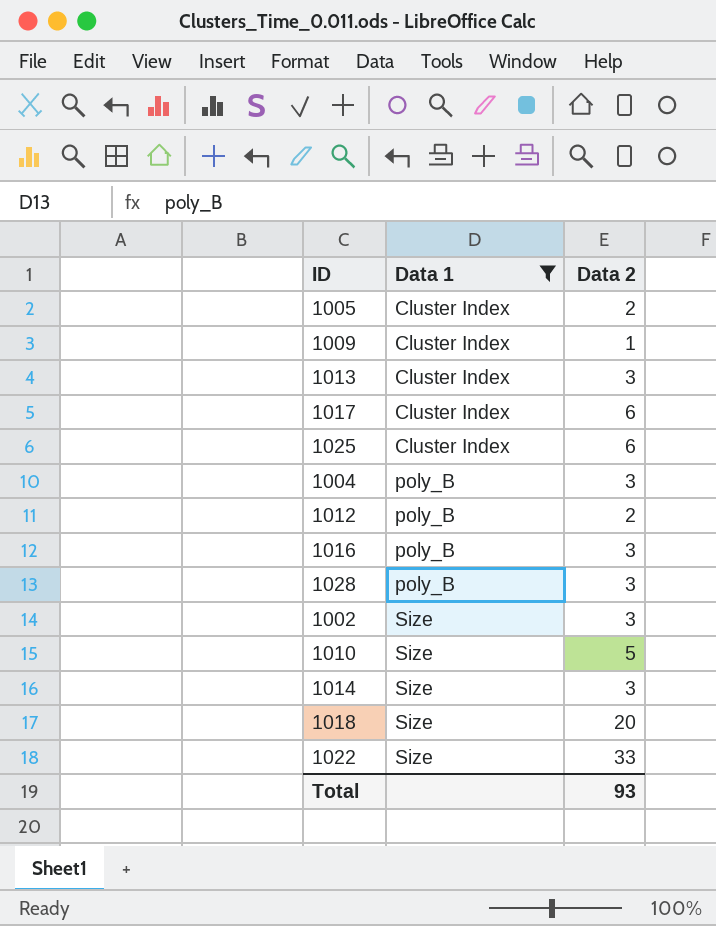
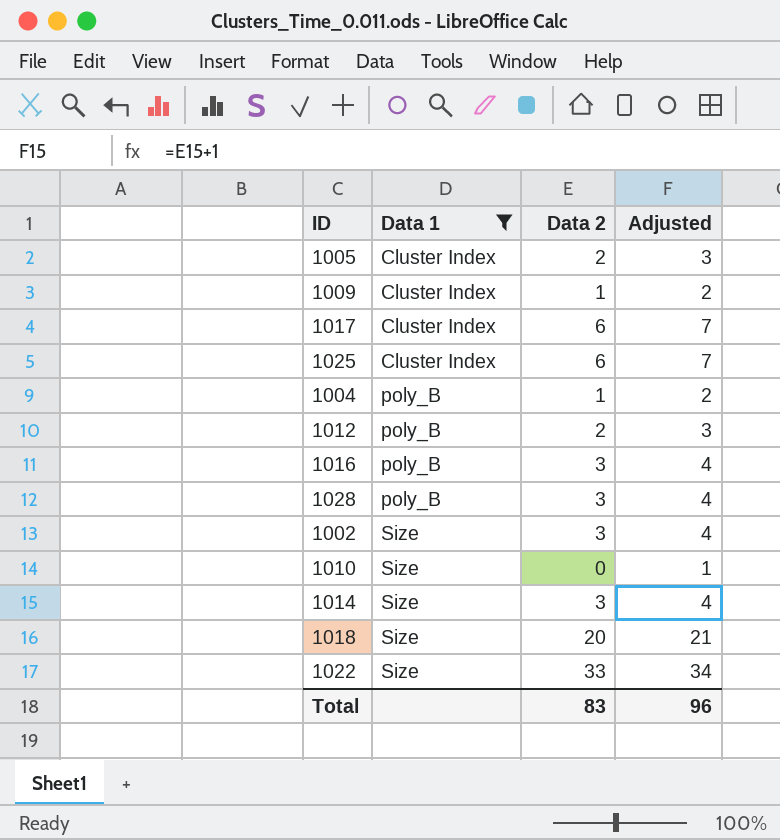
column Adjusted | formula: none -> [Data 2] + 1
row 1013: Cluster Index | 3 -> none
1004 | Data 2: 3 -> 1
1010 | Data 2: 5 -> 0
Total | Data 2: 93 -> 83

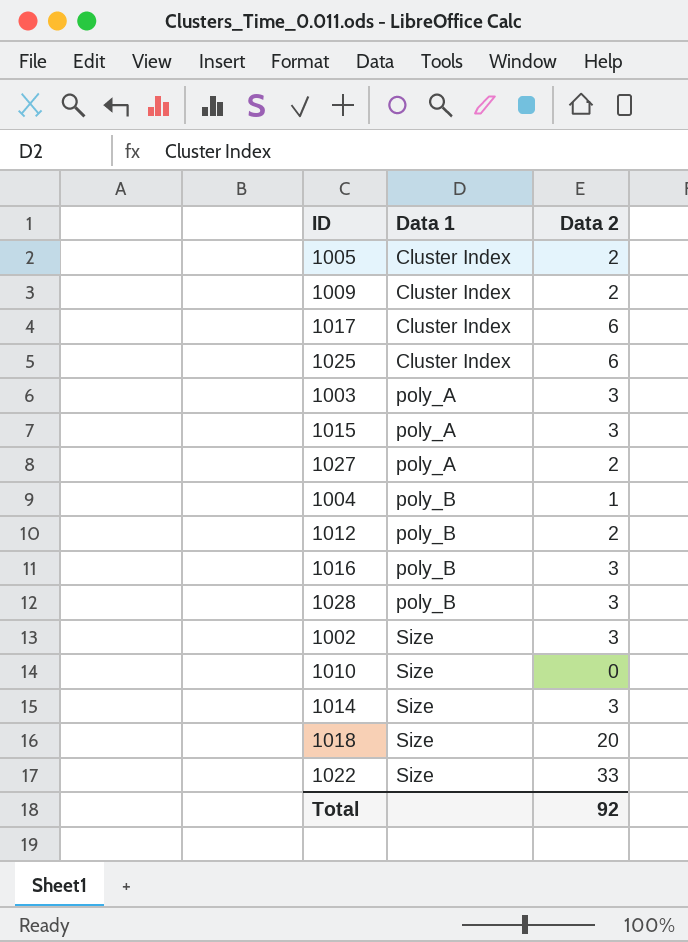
filter: Data 1 != poly_A -> none
column Adjusted | formula: [Data 2] + 1 -> none
1009 | Data 2: 1 -> 2
Total | Data 2: 83 -> 92

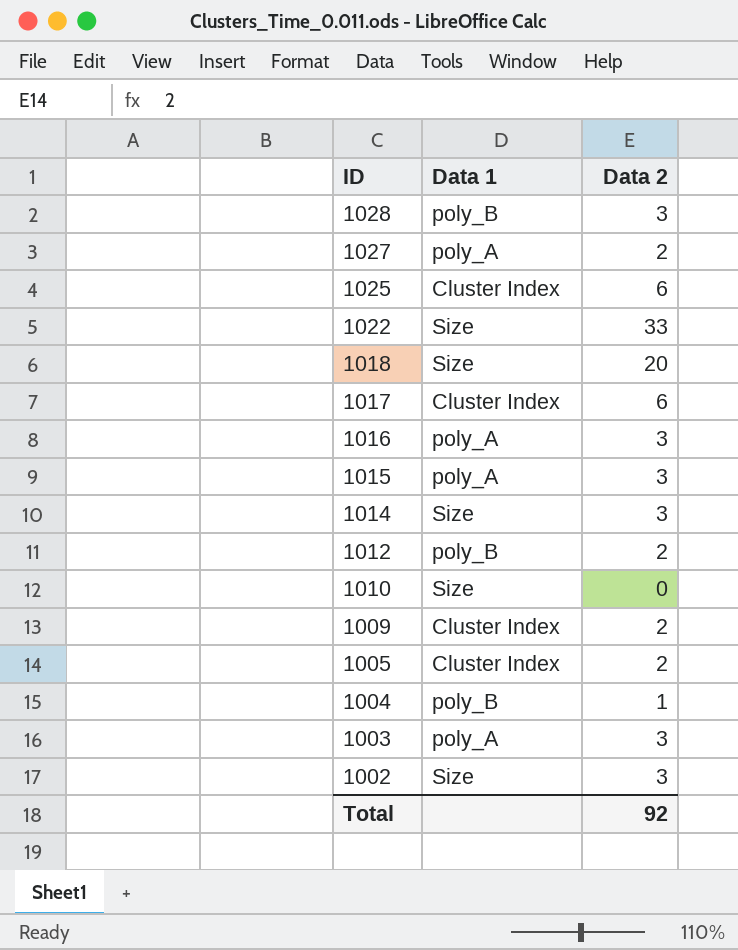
row order: Data 1 ascending -> ID descending
1016 | Data 1: poly_B -> poly_A

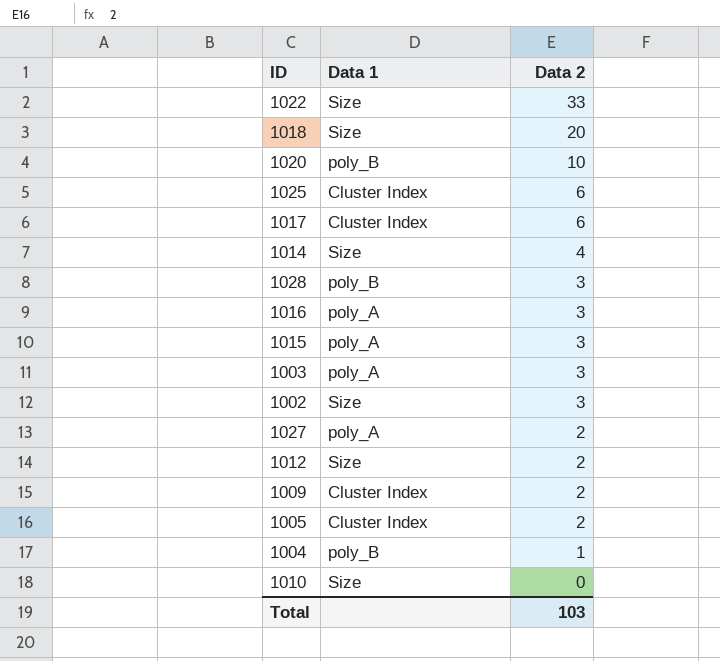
row order: ID descending -> Data 2 descending
row 1020: none -> poly_B | 10
1014 | Data 2: 3 -> 4
1012 | Data 1: poly_B -> Size
Total | Data 2: 92 -> 103

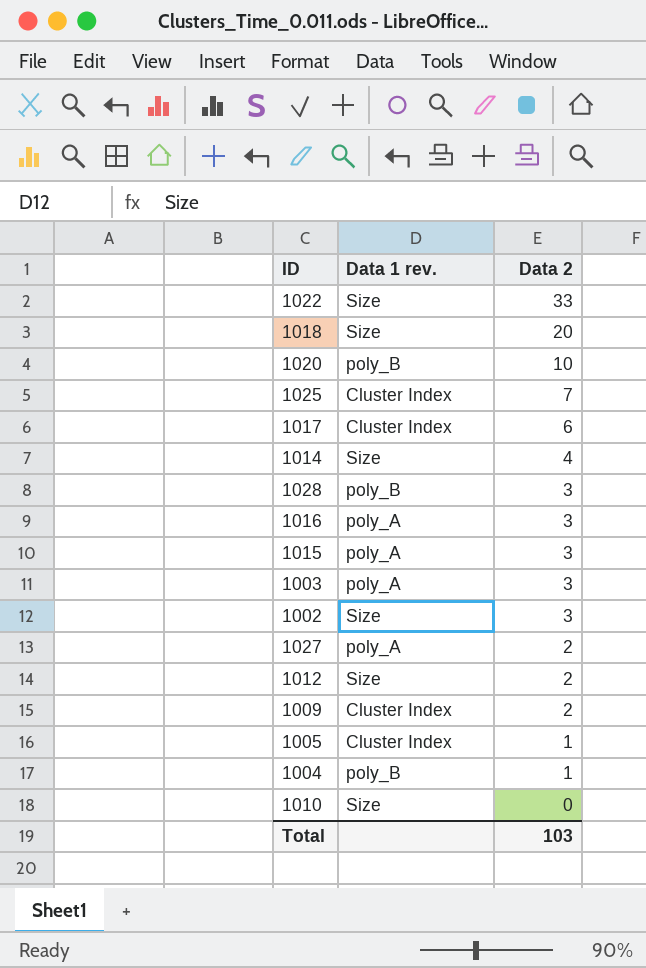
column name: Data 1 -> Data 1 rev.
1025 | Data 2: 6 -> 7
1005 | Data 2: 2 -> 1

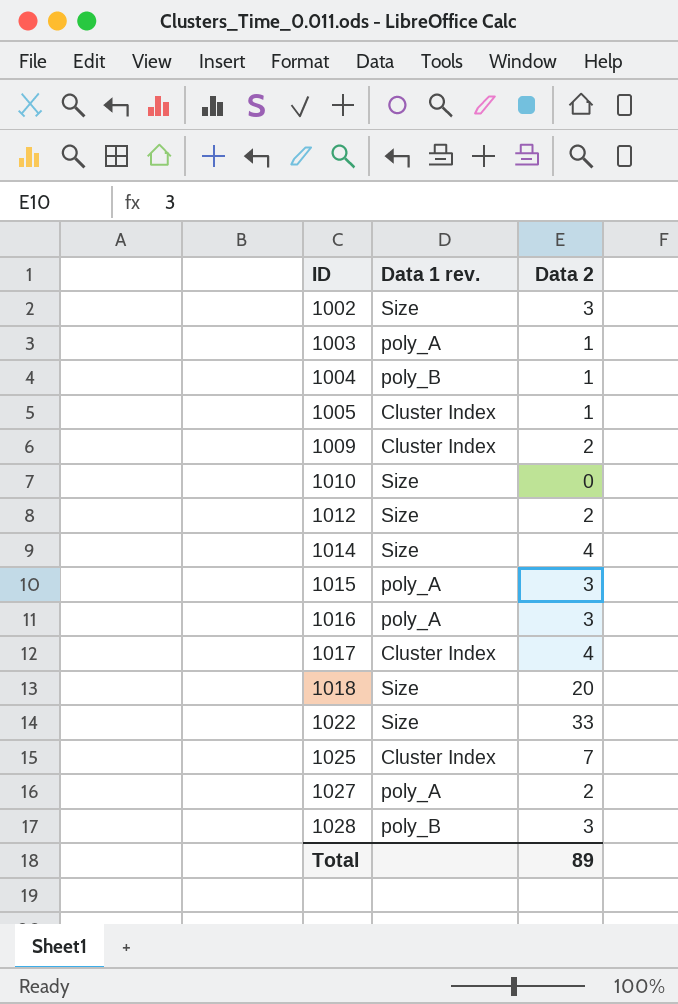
row order: Data 2 descending -> ID ascending
row 1020: poly_B | 10 -> none
1003 | Data 2: 3 -> 1
1017 | Data 2: 6 -> 4
Total | Data 2: 103 -> 89

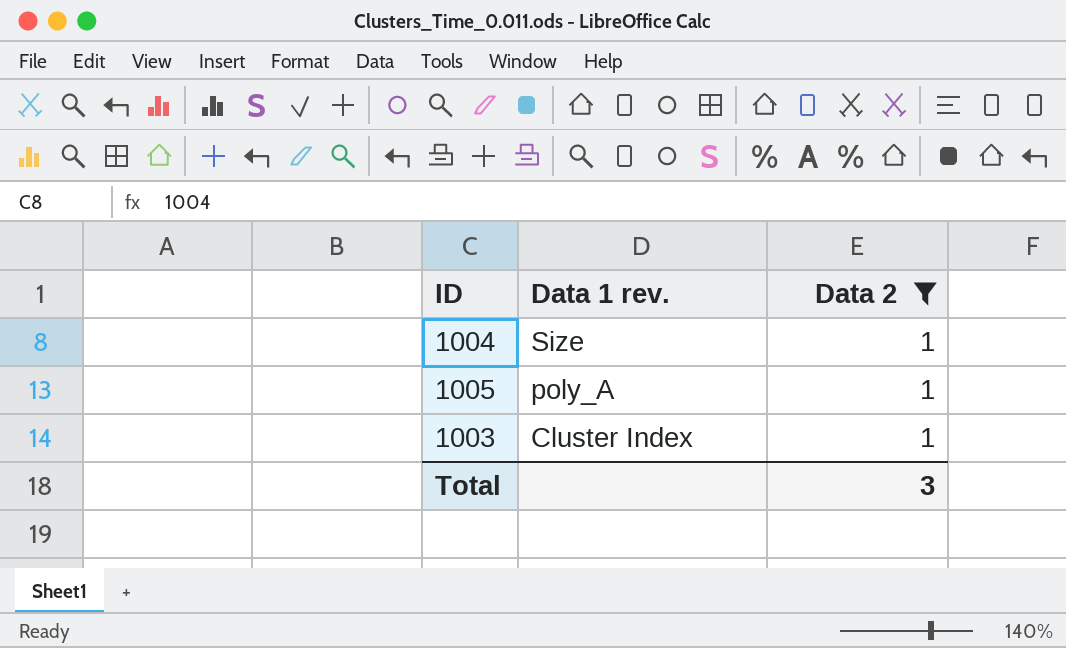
filter: none -> Data 2 = 1
row order: ID ascending -> Data 1 rev. descending
1004 | Data 1 rev.: poly_B -> Size
1005 | Data 1 rev.: Cluster Index -> poly_A
1003 | Data 1 rev.: poly_A -> Cluster Index
Total | Data 2: 89 -> 3

